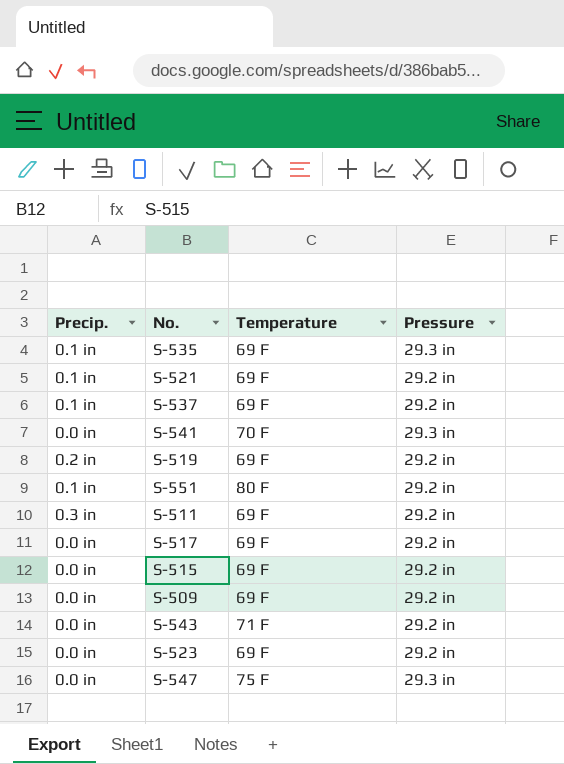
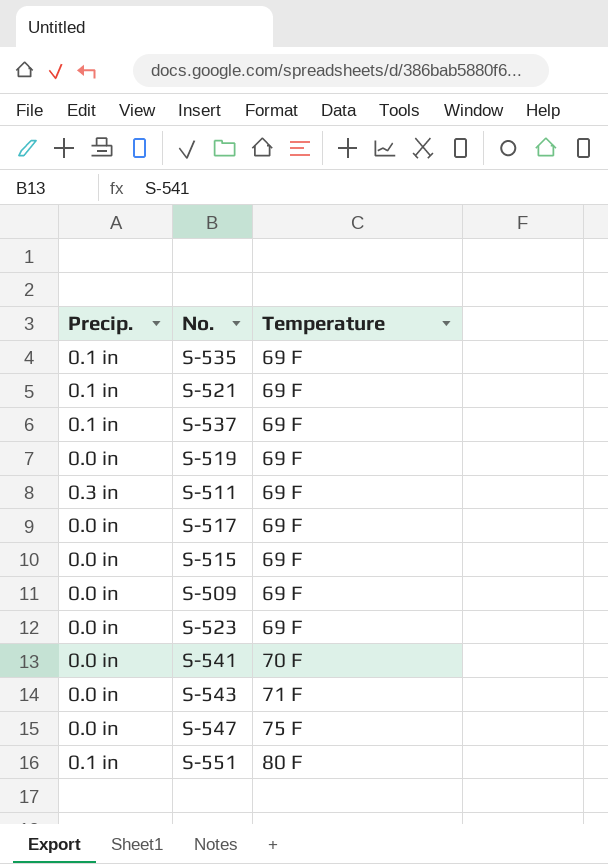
row order: none -> Temperature ascending
column Pressure | position: 4 -> none
S-519 | Precip.: 0.2 in -> 0.0 in

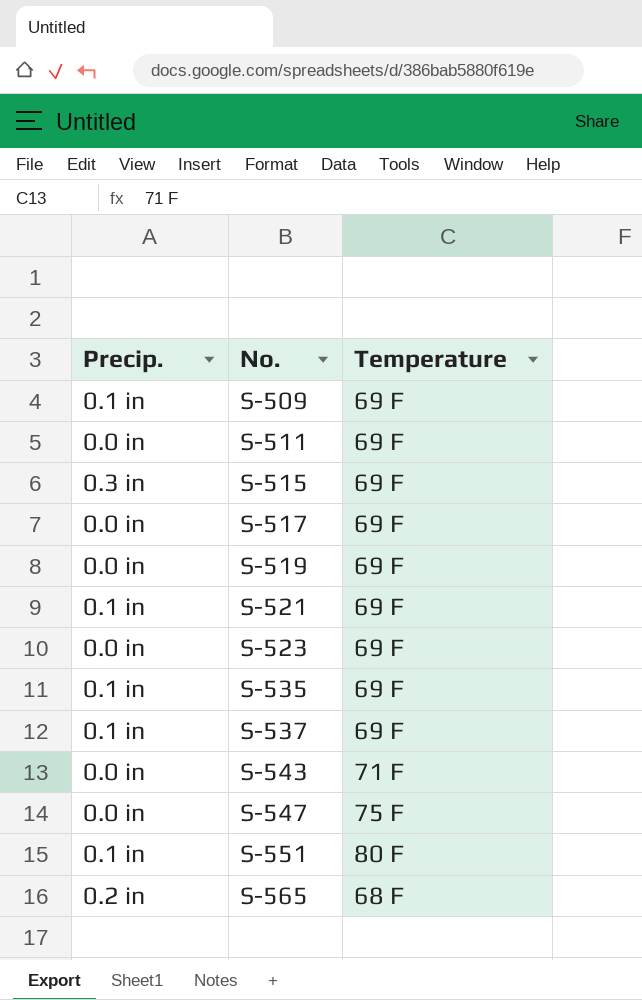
row order: Temperature ascending -> No. ascending
row S-541: 0.0 in | 70 F -> none
S-509 | Precip.: 0.0 in -> 0.1 in
S-511 | Precip.: 0.3 in -> 0.0 in
S-515 | Precip.: 0.0 in -> 0.3 in
row S-565: none -> 0.2 in | 68 F

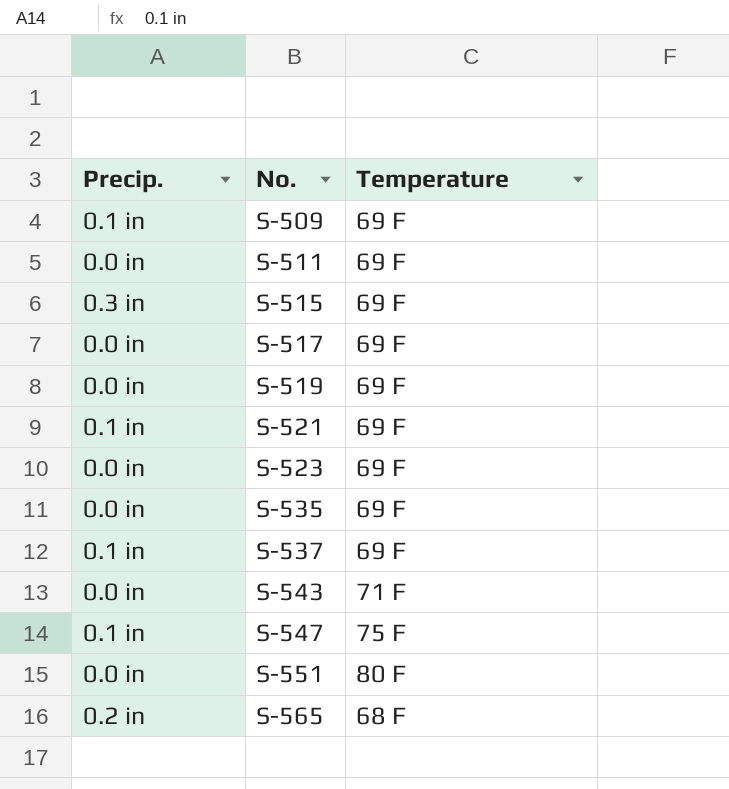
S-535 | Precip.: 0.1 in -> 0.0 in
S-547 | Precip.: 0.0 in -> 0.1 in
S-551 | Precip.: 0.1 in -> 0.0 in

